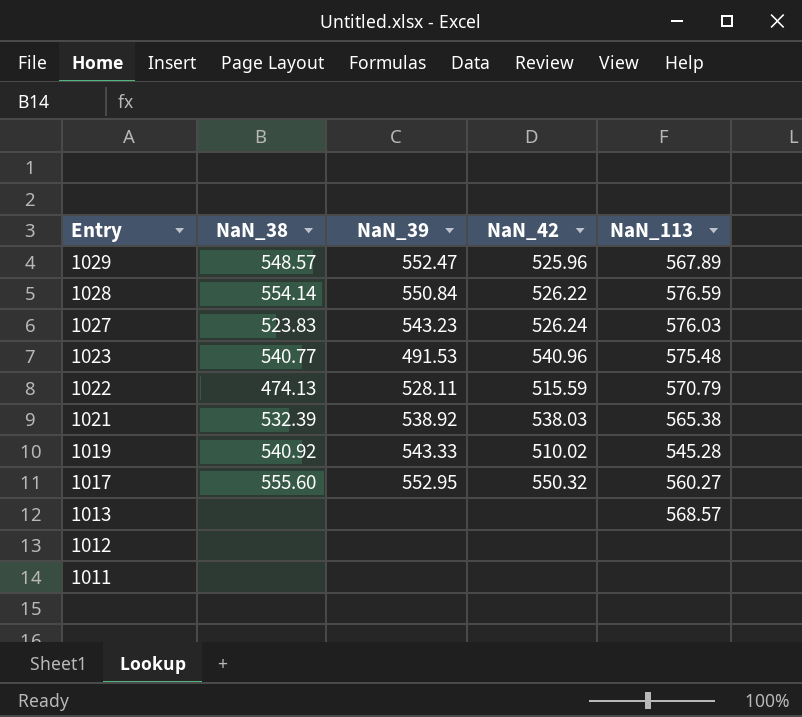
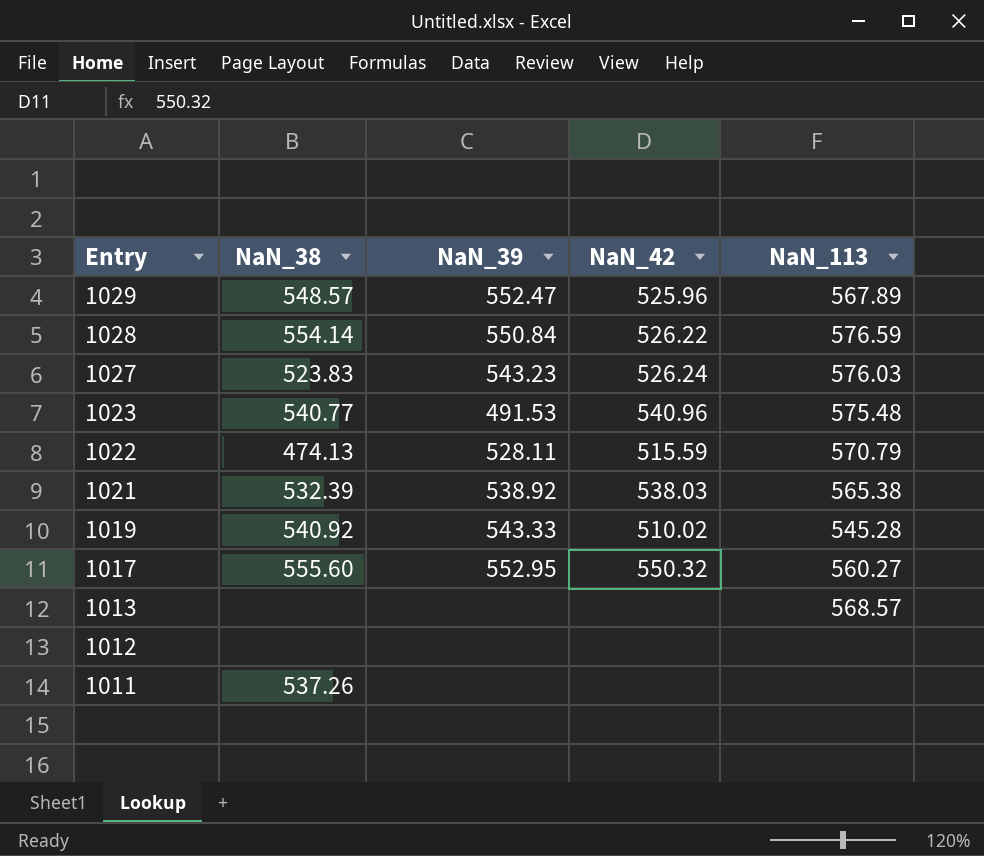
1011 | NaN_38: none -> 537.26

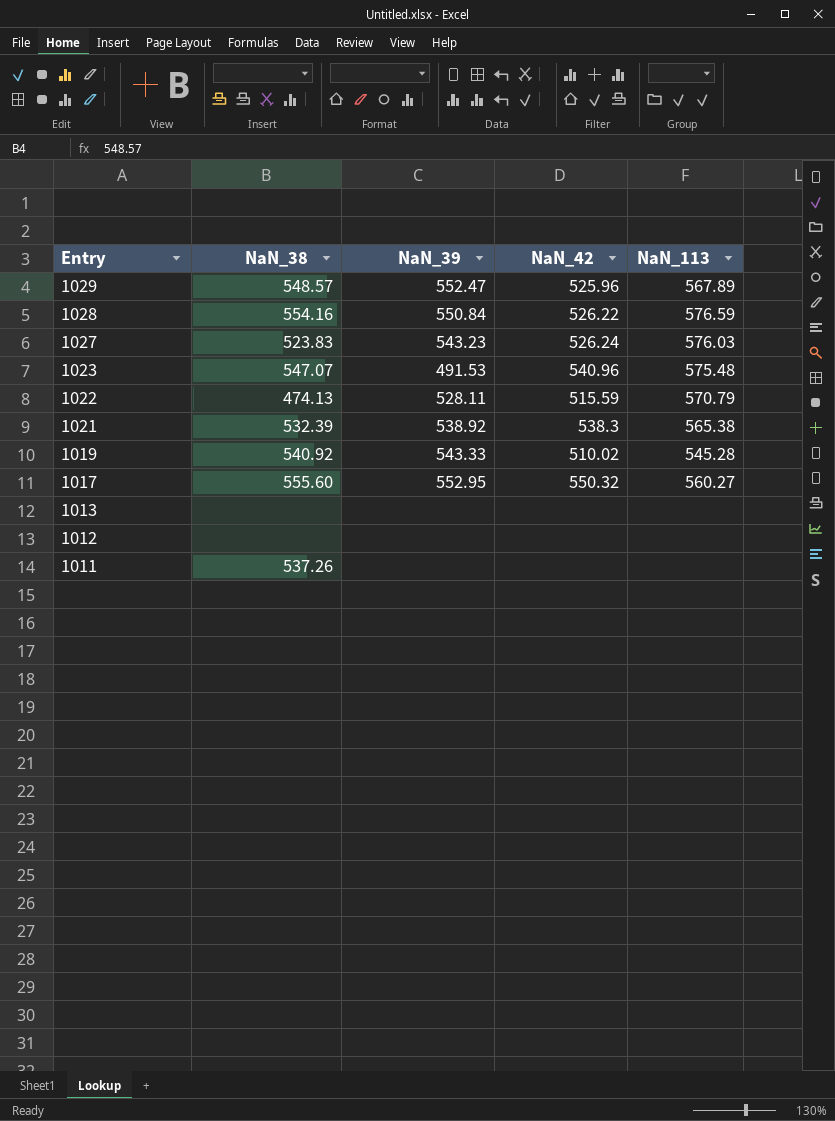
1028 | NaN_38: 554.14 -> 554.16
1023 | NaN_38: 540.77 -> 547.07
1021 | NaN_42: 538.03 -> 538.3
1013 | NaN_113: 568.57 -> none

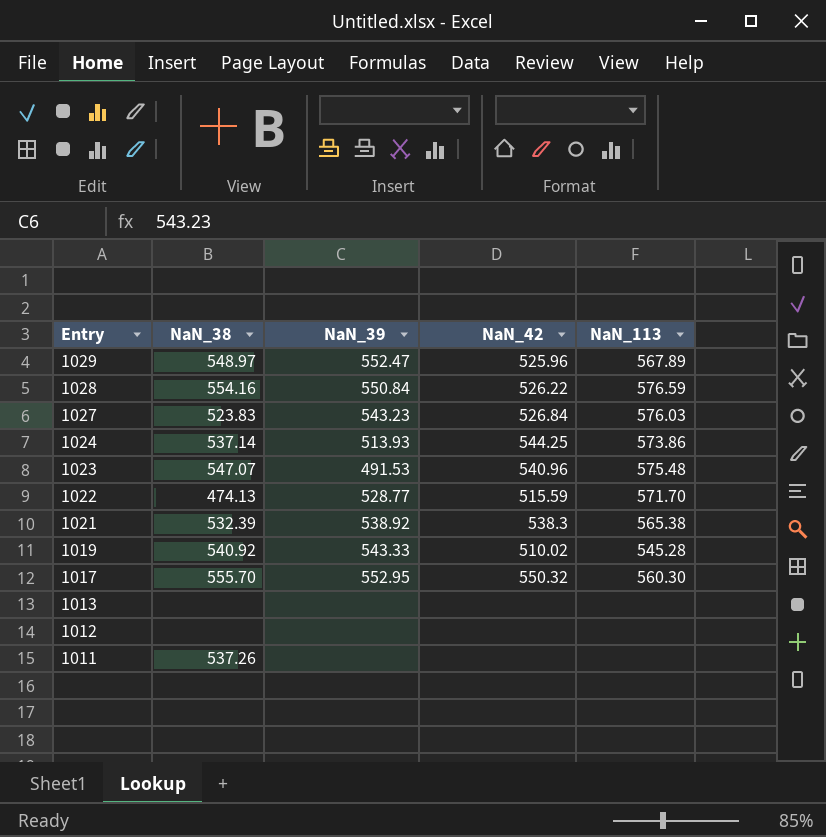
1029 | NaN_38: 548.57 -> 548.97
1027 | NaN_42: 526.24 -> 526.84
row 1024: none -> 537.14 | 513.93 | 544.25 | 573.86
1022 | NaN_39: 528.11 -> 528.77
1022 | NaN_113: 570.79 -> 571.70
1017 | NaN_38: 555.60 -> 555.70
1017 | NaN_113: 560.27 -> 560.30

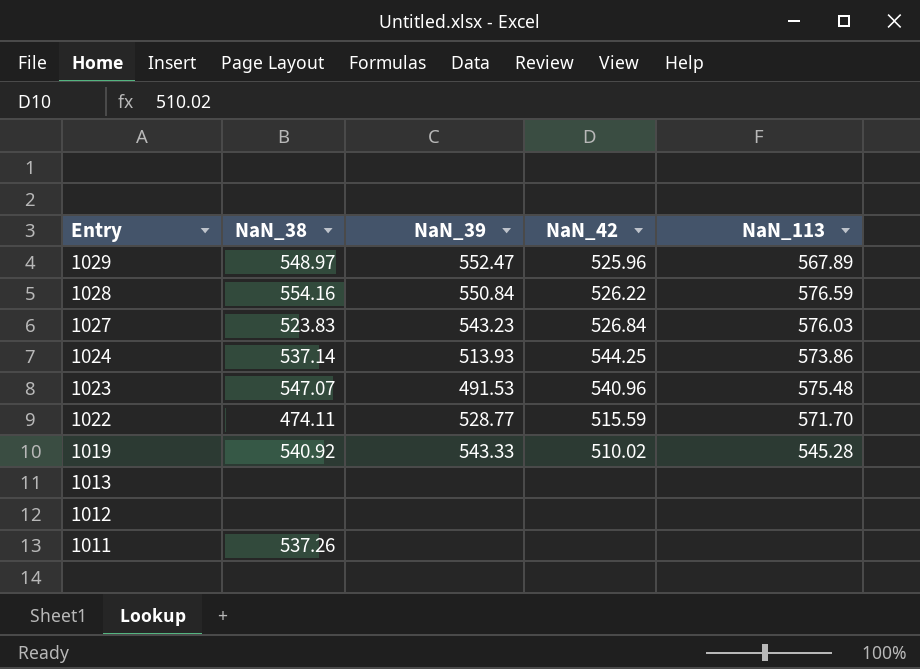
row 1021: 532.39 | 538.92 | 538.3 | 565.38 -> none
row 1017: 555.70 | 552.95 | 550.32 | 560.30 -> none
1022 | NaN_38: 474.13 -> 474.11

